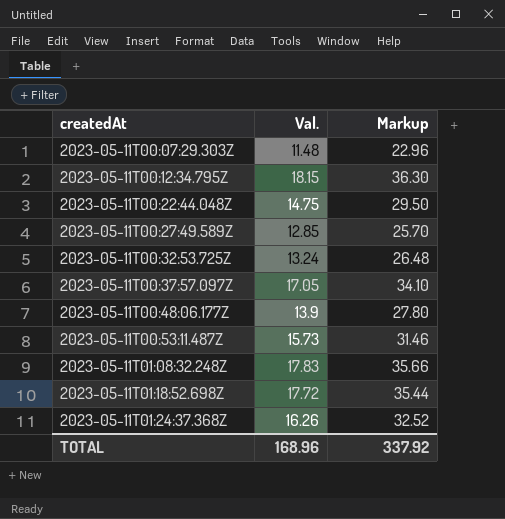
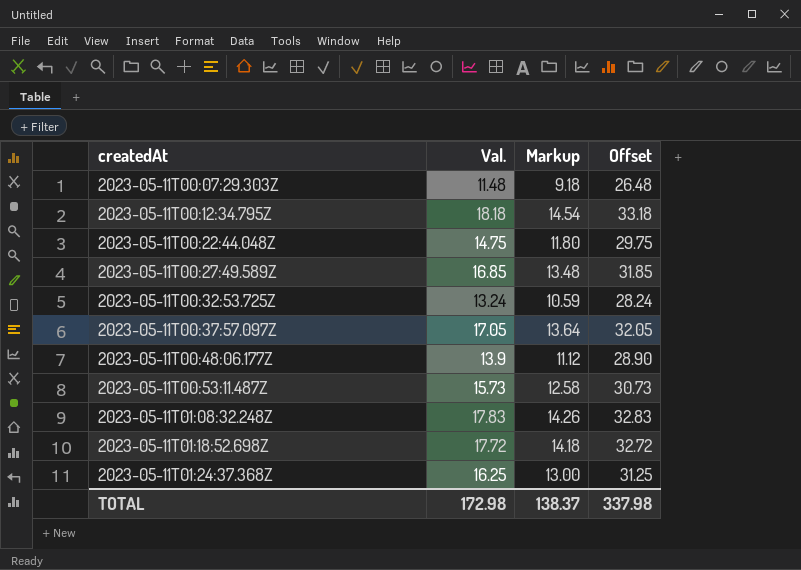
column Markup | formula: [Val.] * 2 -> [Val.] * 0.8
column Offset | formula: none -> [Val.] + 15
2023-05-11T00:12:34.795Z | Val.: 18.15 -> 18.18
2023-05-11T00:27:49.589Z | Val.: 12.85 -> 16.85
2023-05-11T01:24:37.368Z | Val.: 16.26 -> 16.25
TOTAL | Val.: 168.96 -> 172.98
TOTAL | Markup: 337.92 -> 138.37

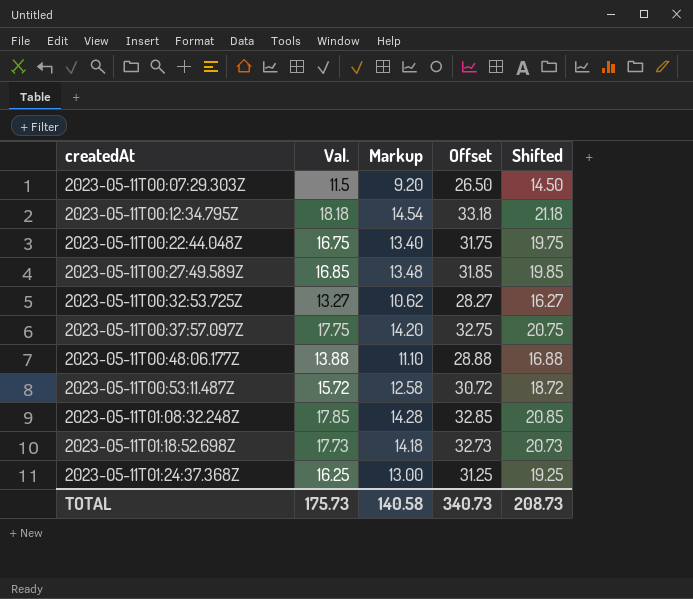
column Shifted | formula: none -> [Val.] + 3
2023-05-11T00:07:29.303Z | Val.: 11.48 -> 11.5
2023-05-11T00:07:29.303Z | Markup: 9.18 -> 9.20
2023-05-11T00:07:29.303Z | Offset: 26.48 -> 26.50
2023-05-11T00:22:44.048Z | Val.: 14.75 -> 16.75
2023-05-11T00:22:44.048Z | Markup: 11.80 -> 13.40
2023-05-11T00:22:44.048Z | Offset: 29.75 -> 31.75
2023-05-11T00:32:53.725Z | Val.: 13.24 -> 13.27
2023-05-11T00:32:53.725Z | Markup: 10.59 -> 10.62
2023-05-11T00:32:53.725Z | Offset: 28.24 -> 28.27
2023-05-11T00:37:57.097Z | Val.: 17.05 -> 17.75
2023-05-11T00:37:57.097Z | Markup: 13.64 -> 14.20
2023-05-11T00:37:57.097Z | Offset: 32.05 -> 32.75
2023-05-11T00:48:06.177Z | Val.: 13.9 -> 13.88
2023-05-11T00:48:06.177Z | Markup: 11.12 -> 11.10
2023-05-11T00:48:06.177Z | Offset: 28.90 -> 28.88
2023-05-11T00:53:11.487Z | Val.: 15.73 -> 15.72
2023-05-11T00:53:11.487Z | Offset: 30.73 -> 30.72
2023-05-11T01:08:32.248Z | Val.: 17.83 -> 17.85
2023-05-11T01:08:32.248Z | Markup: 14.26 -> 14.28
2023-05-11T01:08:32.248Z | Offset: 32.83 -> 32.85
2023-05-11T01:18:52.698Z | Val.: 17.72 -> 17.73
2023-05-11T01:18:52.698Z | Offset: 32.72 -> 32.73
TOTAL | Val.: 172.98 -> 175.73
TOTAL | Markup: 138.37 -> 140.58
TOTAL | Offset: 337.98 -> 340.73

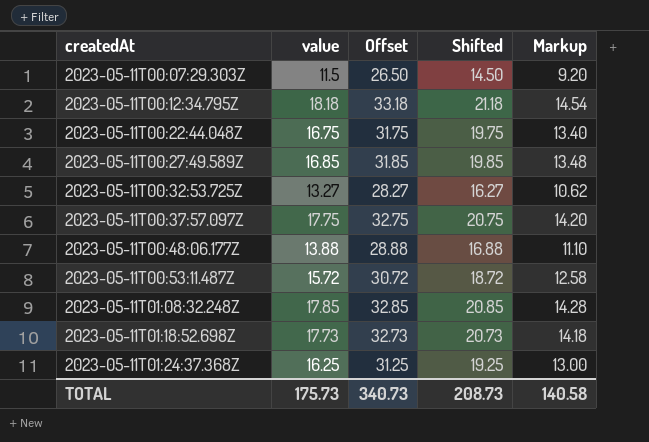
column name: Val. -> value
column Markup | position: 3 -> 5

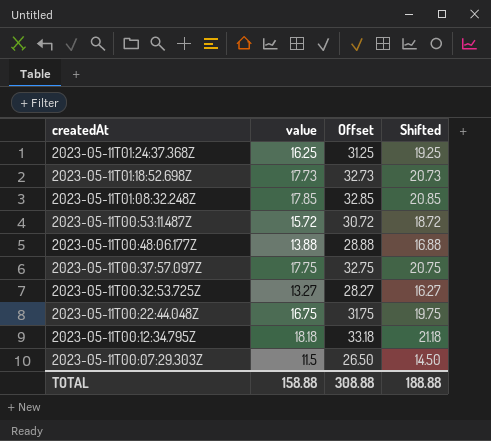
row order: createdAt ascending -> createdAt descending
column Markup | formula: [value] * 0.8 -> none
row 2023-05-11T00:27:49.589Z: 16.85 | 31.85 | 19.85 | 13.48 -> none
TOTAL | value: 175.73 -> 158.88
TOTAL | Offset: 340.73 -> 308.88
TOTAL | Shifted: 208.73 -> 188.88

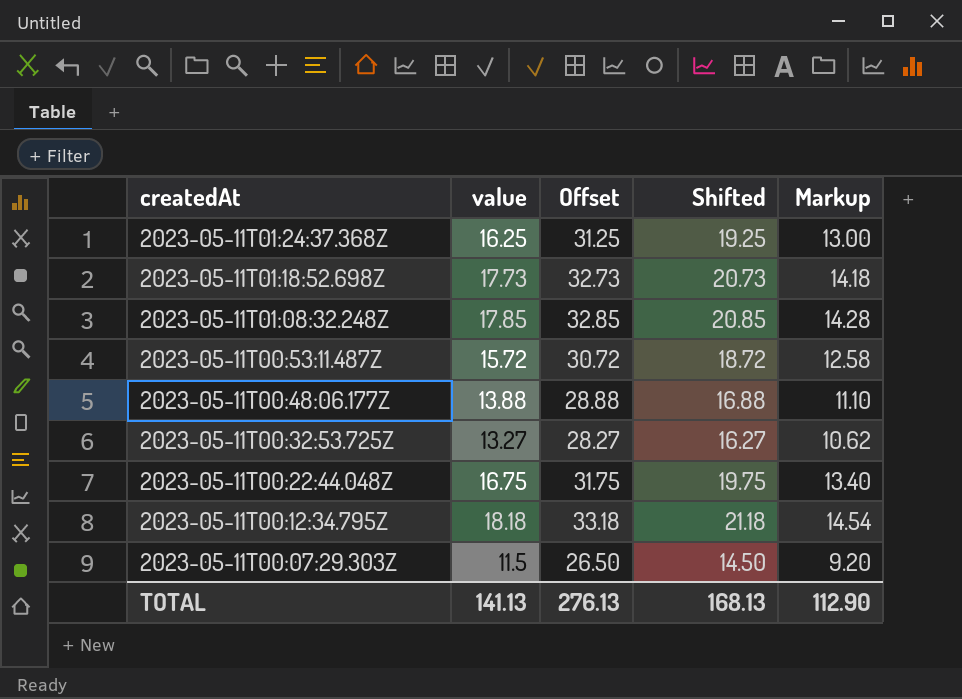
column Markup | formula: none -> [value] * 0.8
row 2023-05-11T00:37:57.097Z: 17.75 | 32.75 | 20.75 -> none
TOTAL | value: 158.88 -> 141.13
TOTAL | Offset: 308.88 -> 276.13
TOTAL | Shifted: 188.88 -> 168.13

